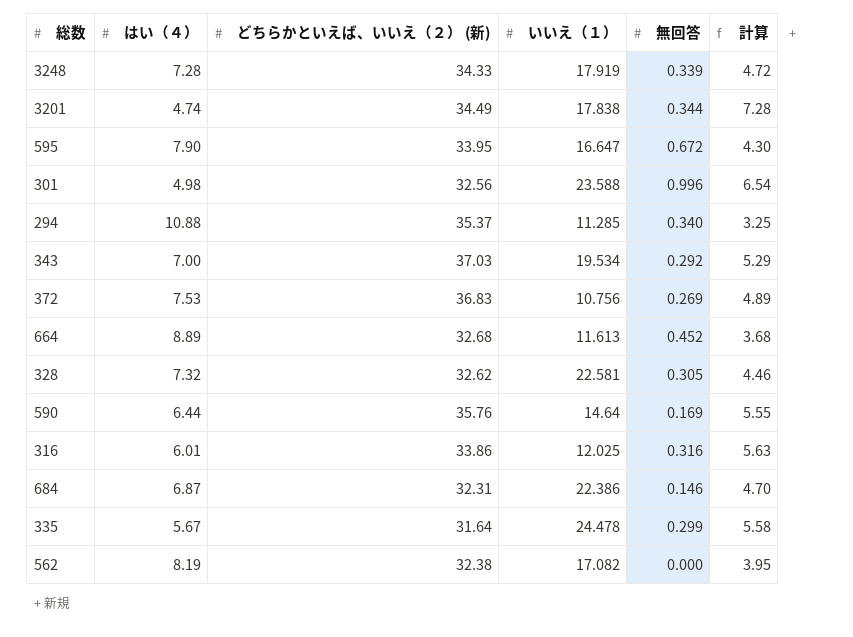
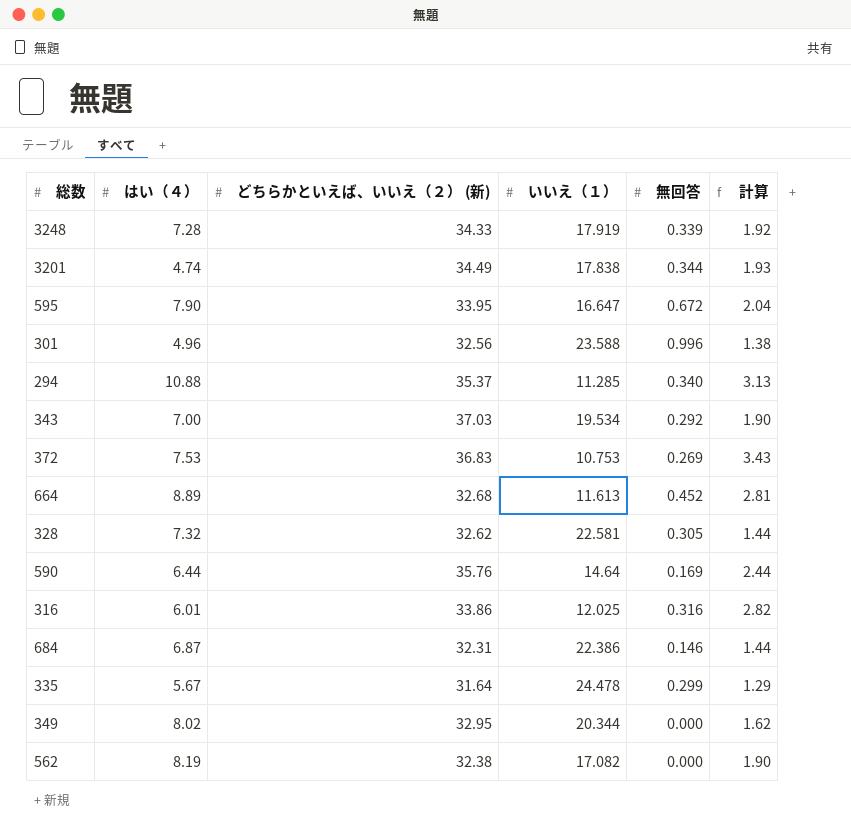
column 計算 | formula: [どちらかといえば、いいえ（２） (新)] / [はい（４）] -> [どちらかといえば、いいえ（２） (新)] / [いいえ（１）]
301 | はい（４）: 4.98 -> 4.96
372 | いいえ（１）: 10.756 -> 10.753
row 349: none -> 8.02 | 32.95 | 20.344 | 0.000 | 1.62

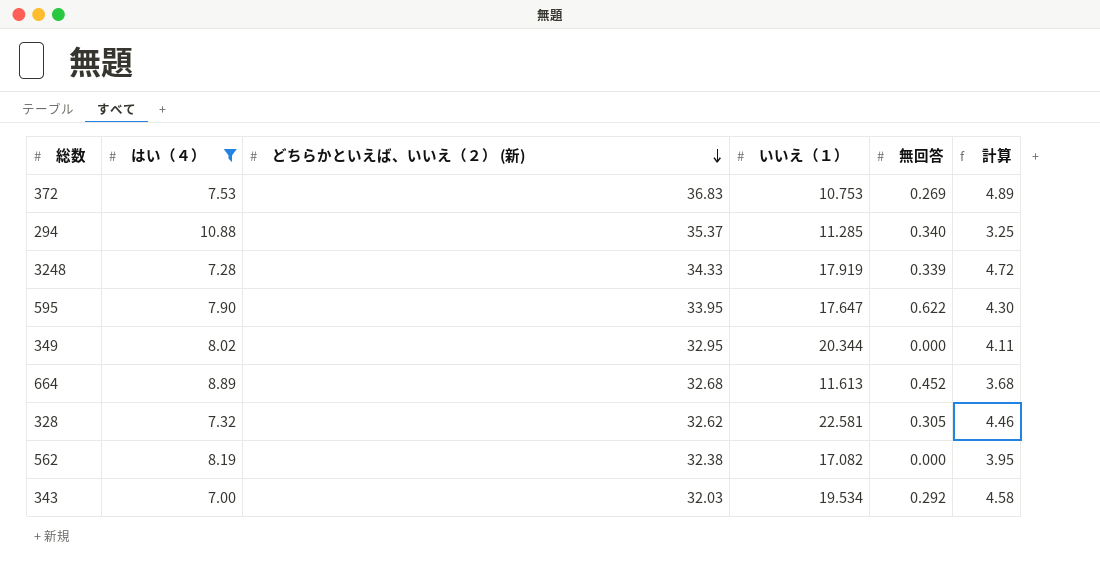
filter: none -> はい（４） >= 7.00
row order: none -> どちらかといえば、いいえ（２） (新) descending
column 計算 | formula: [どちらかといえば、いいえ（２） (新)] / [いいえ（１）] -> [どちらかといえば、いいえ（２） (新)] / [はい（４）]
595 | いいえ（１）: 16.647 -> 17.647
595 | 無回答: 0.672 -> 0.622
343 | どちらかといえば、いいえ（２） (新): 37.03 -> 32.03

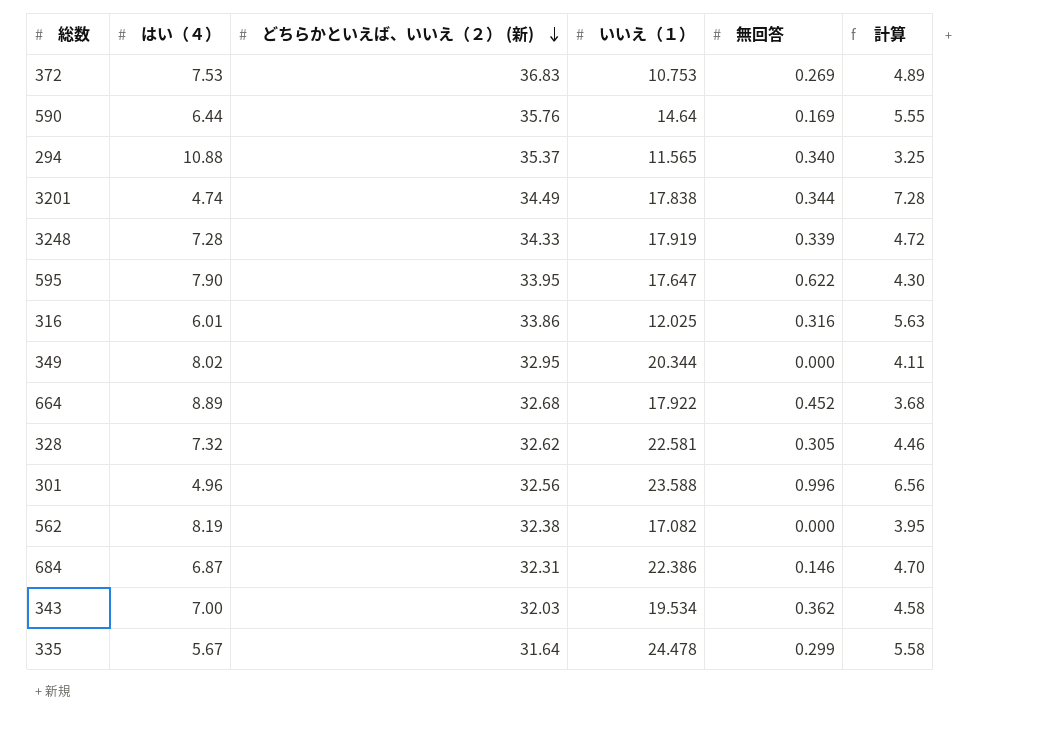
filter: はい（４） >= 7.00 -> none
294 | いいえ（１）: 11.285 -> 11.565
664 | いいえ（１）: 11.613 -> 17.922
343 | 無回答: 0.292 -> 0.362

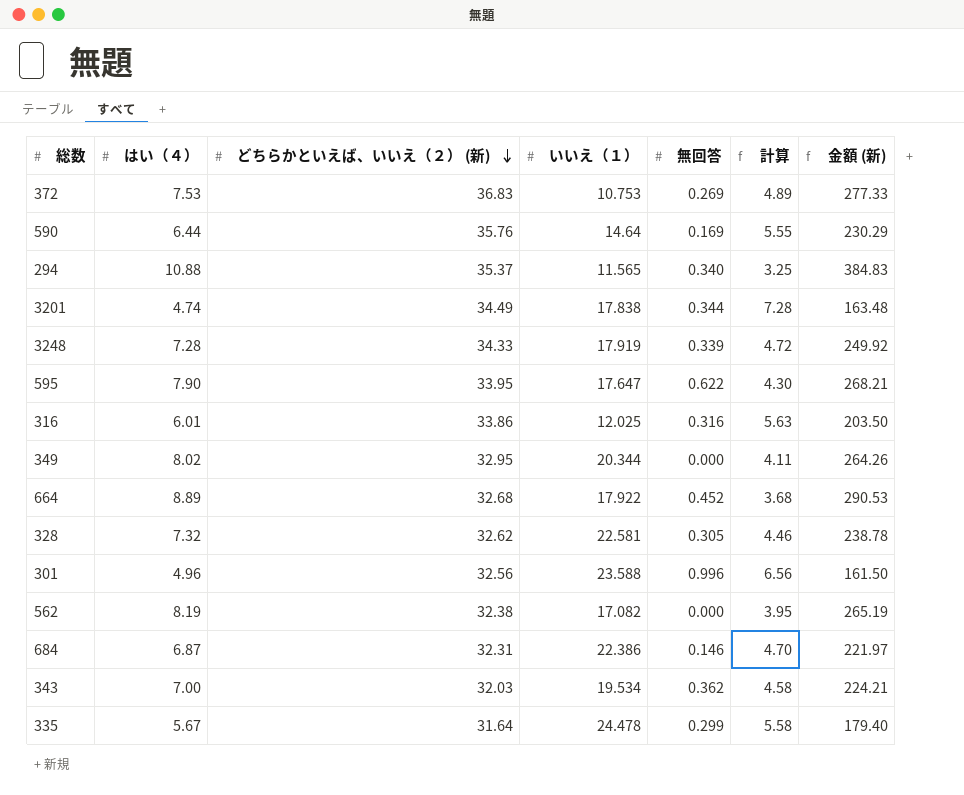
column 金額 (新) | formula: none -> [はい（４）] * [どちらかといえば、いいえ（２） (新)]

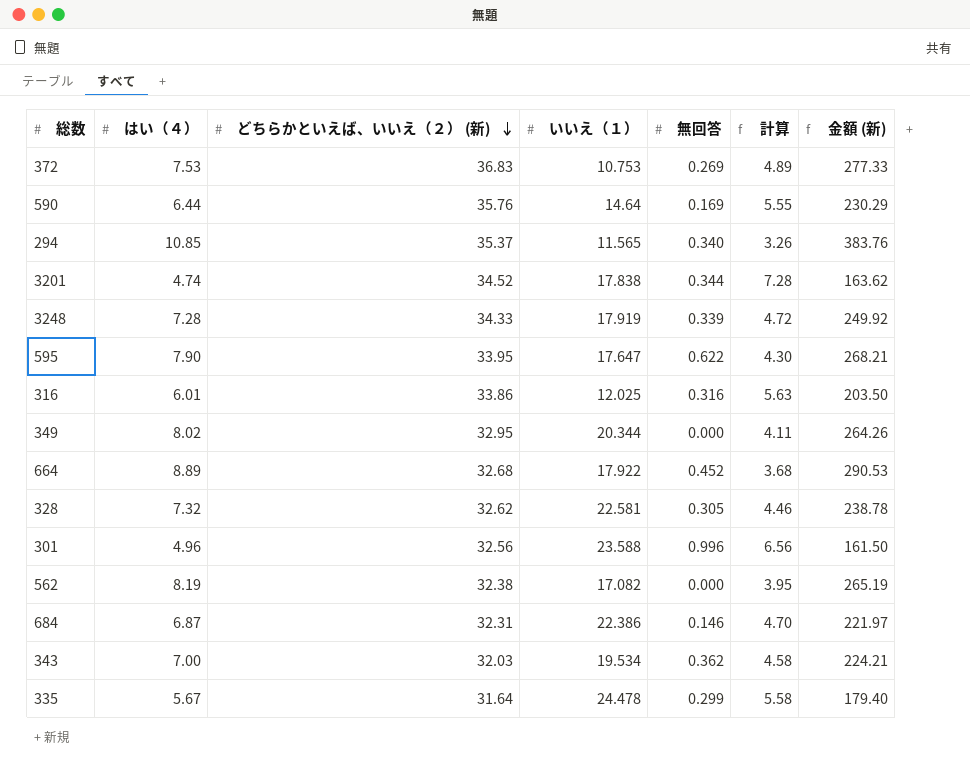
294 | はい（４）: 10.88 -> 10.85
294 | 計算: 3.25 -> 3.26
294 | 金額 (新): 384.83 -> 383.76
3201 | どちらかといえば、いいえ（２） (新): 34.49 -> 34.52
3201 | 金額 (新): 163.48 -> 163.62

